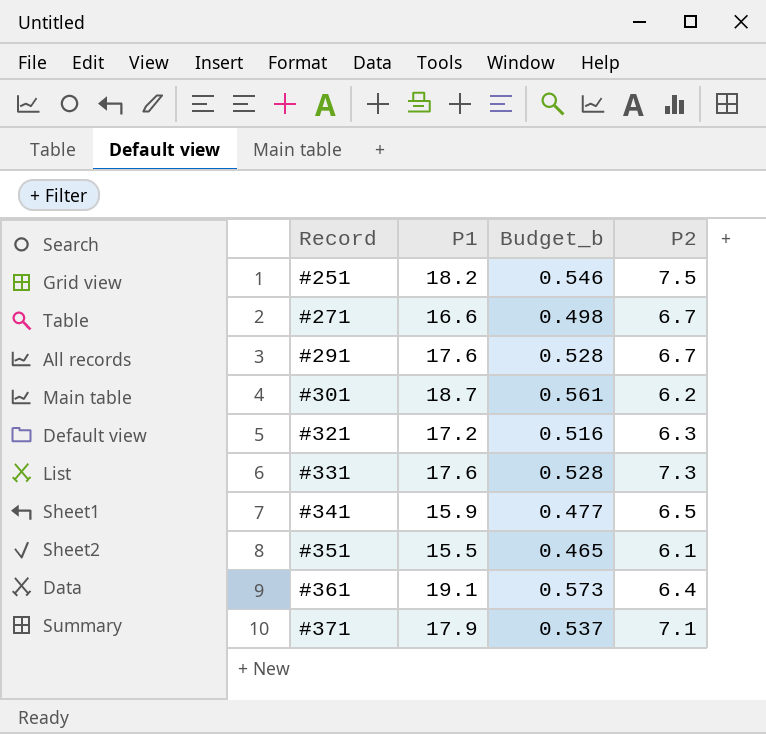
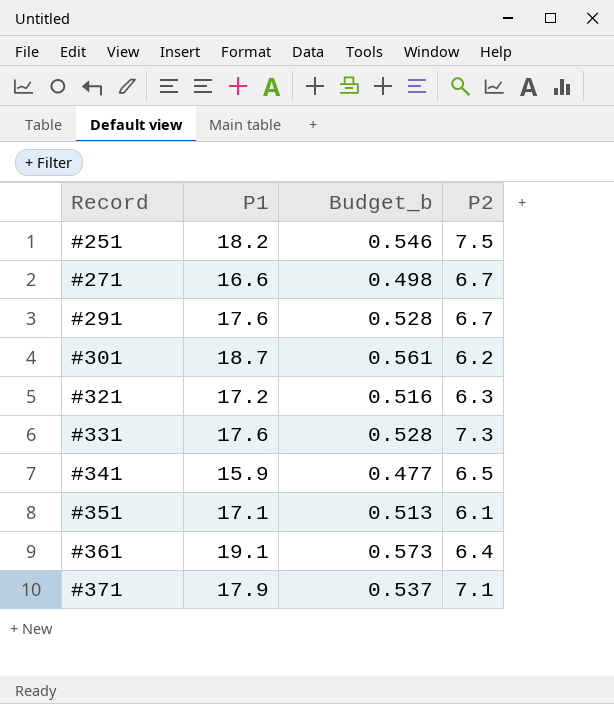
#351 | P1: 15.5 -> 17.1
#351 | Budget_b: 0.465 -> 0.513

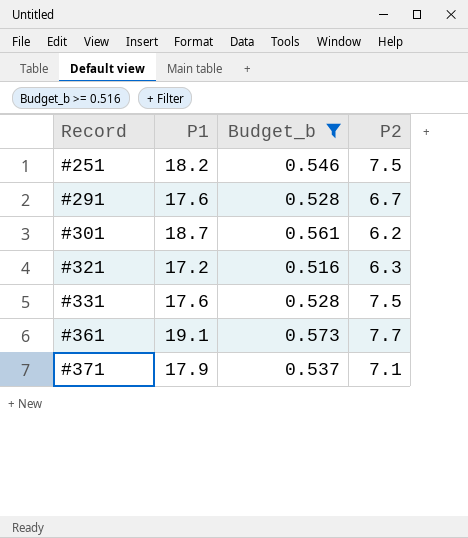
filter: none -> Budget_b >= 0.516
#331 | P2: 7.3 -> 7.5
#361 | P2: 6.4 -> 7.7

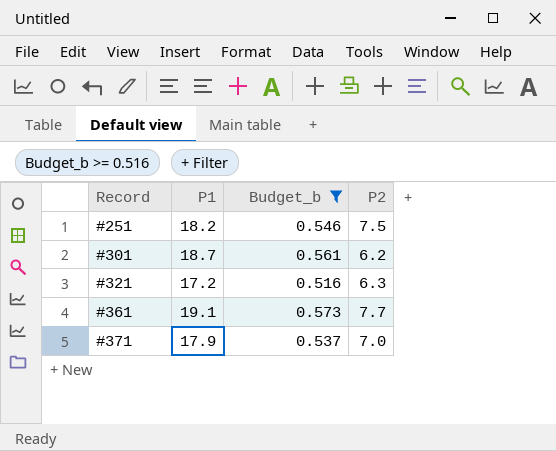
row #291: 17.6 | 0.528 | 6.7 -> none
row #331: 17.6 | 0.528 | 7.5 -> none
#371 | P2: 7.1 -> 7.0

